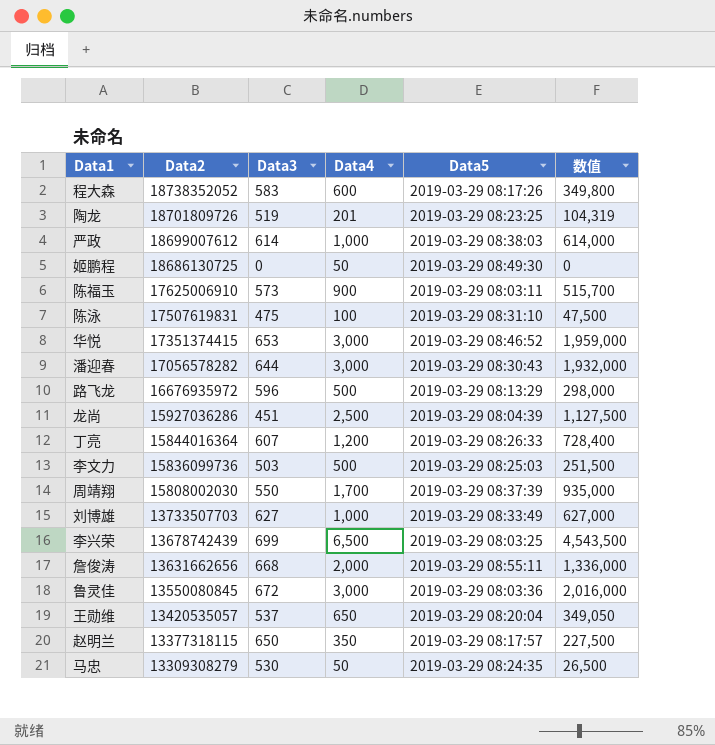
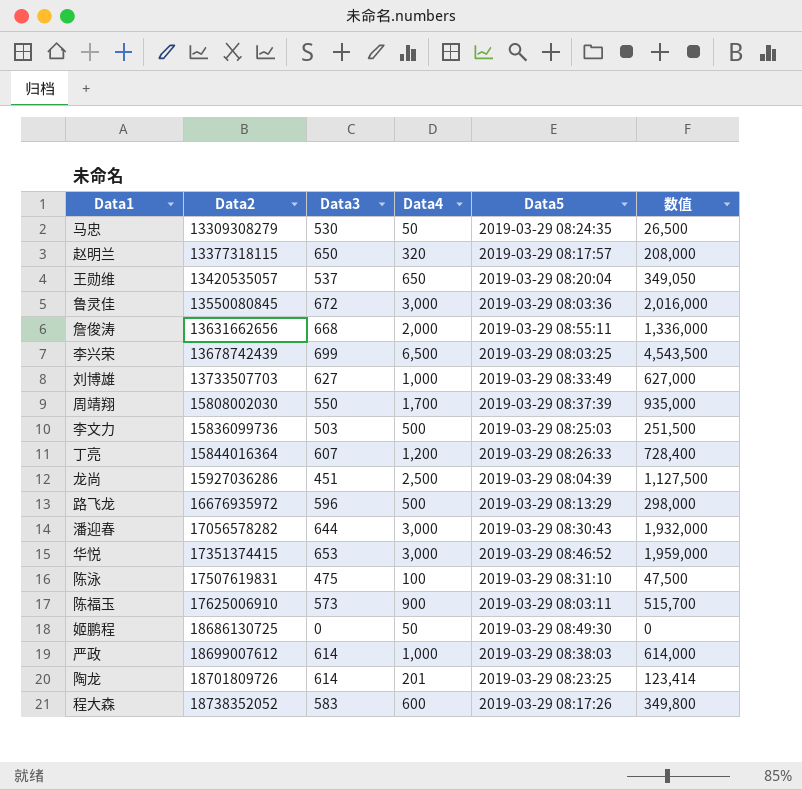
row order: Data2 descending -> Data2 ascending
赵明兰 | Data4: 350 -> 320
赵明兰 | 数值: 227,500 -> 208,000
陶龙 | Data3: 519 -> 614
陶龙 | 数值: 104,319 -> 123,414

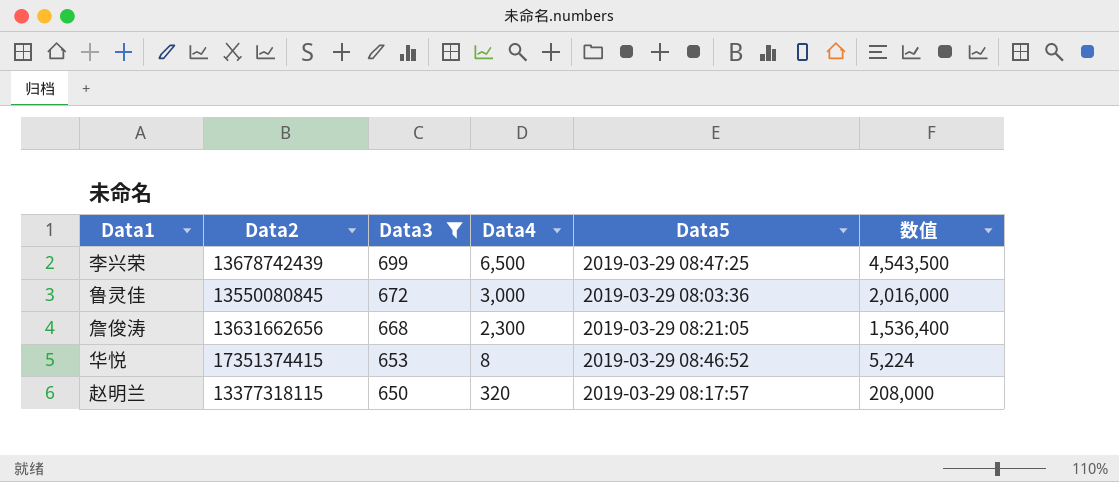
filter: none -> Data3 >= 650
row order: Data2 ascending -> Data3 descending
李兴荣 | Data5: 2019-03-29 08:03:25 -> 2019-03-29 08:47:25
詹俊涛 | Data4: 2,000 -> 2,300
詹俊涛 | Data5: 2019-03-29 08:55:11 -> 2019-03-29 08:21:05
詹俊涛 | 数值: 1,336,000 -> 1,536,400
华悦 | Data4: 3,000 -> 8
华悦 | 数值: 1,959,000 -> 5,224

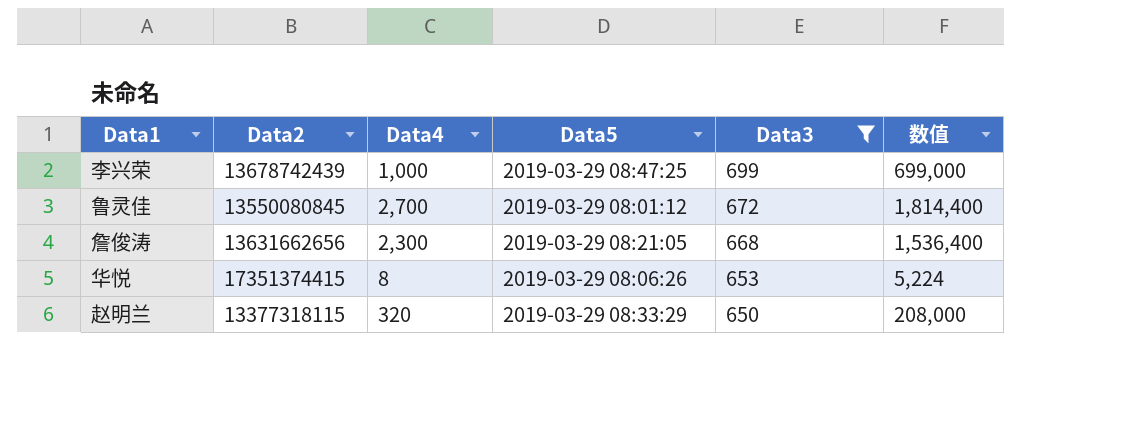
column Data3 | position: 3 -> 5
李兴荣 | Data4: 6,500 -> 1,000
李兴荣 | 数值: 4,543,500 -> 699,000
鲁灵佳 | Data4: 3,000 -> 2,700
鲁灵佳 | Data5: 2019-03-29 08:03:36 -> 2019-03-29 08:01:12
鲁灵佳 | 数值: 2,016,000 -> 1,814,400
华悦 | Data5: 2019-03-29 08:46:52 -> 2019-03-29 08:06:26
赵明兰 | Data5: 2019-03-29 08:17:57 -> 2019-03-29 08:33:29

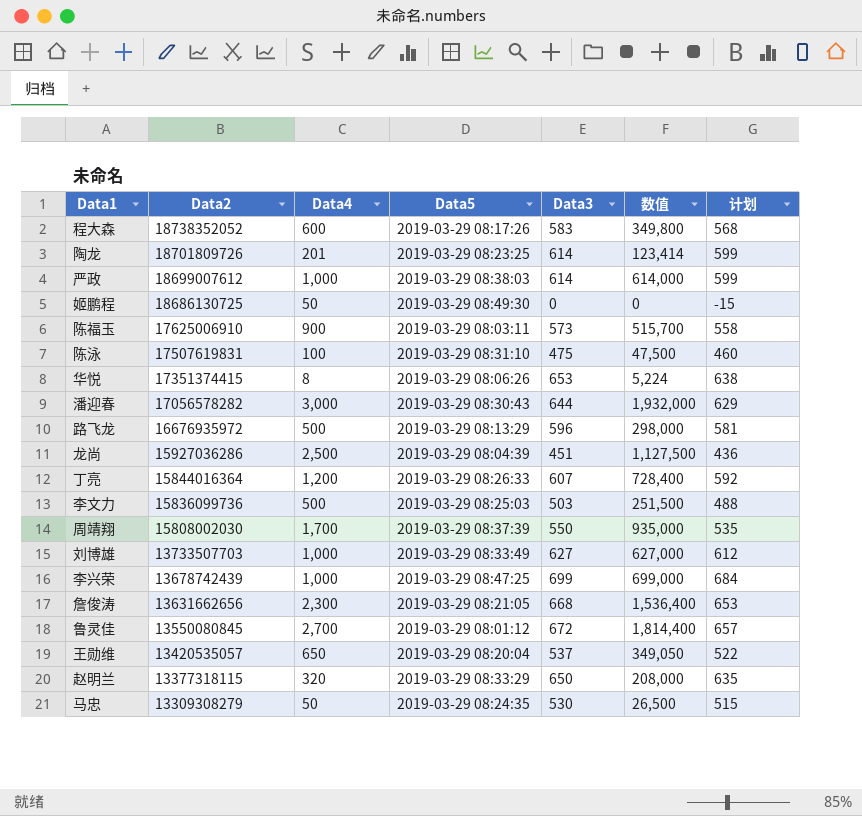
filter: Data3 >= 650 -> none
row order: Data3 descending -> Data2 descending
column 计划 | formula: none -> [Data3] - 15

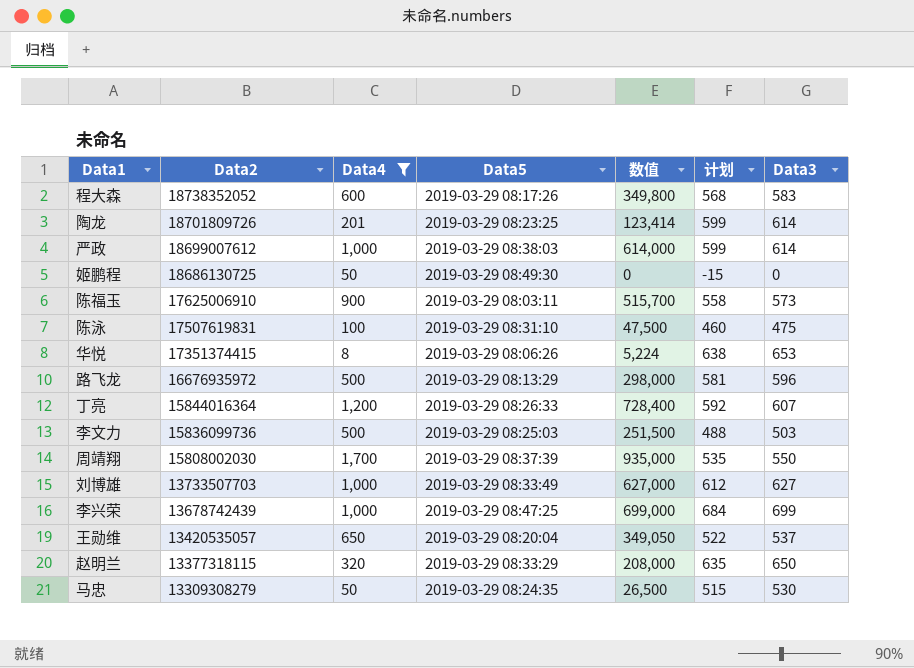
filter: none -> Data4 <= 1,700
column Data3 | position: 5 -> 7

